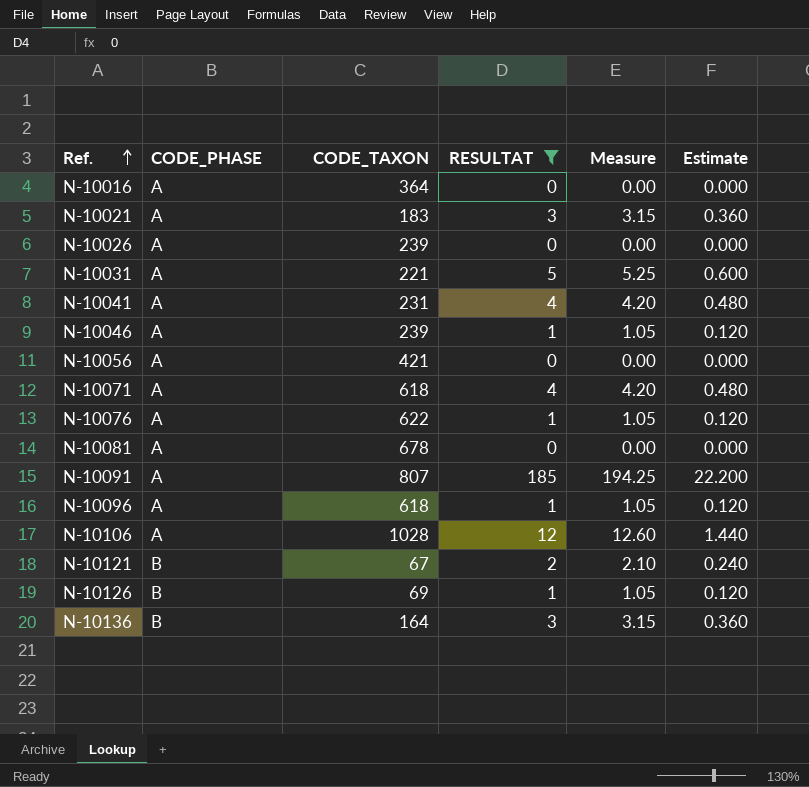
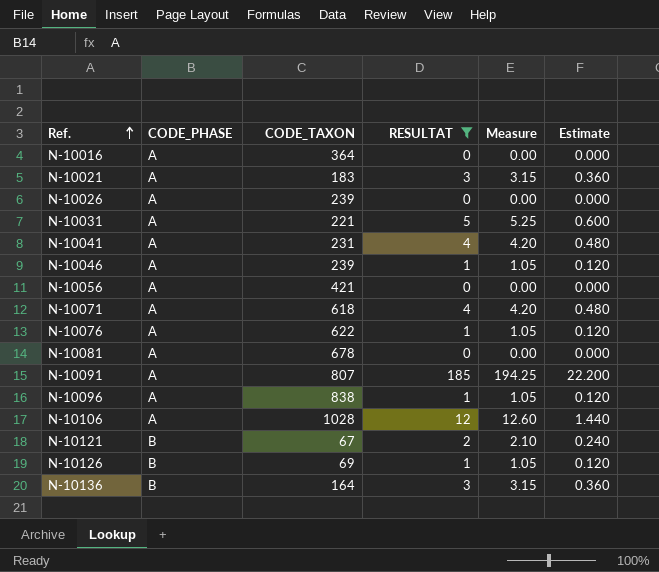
N-10096 | CODE_TAXON: 618 -> 838

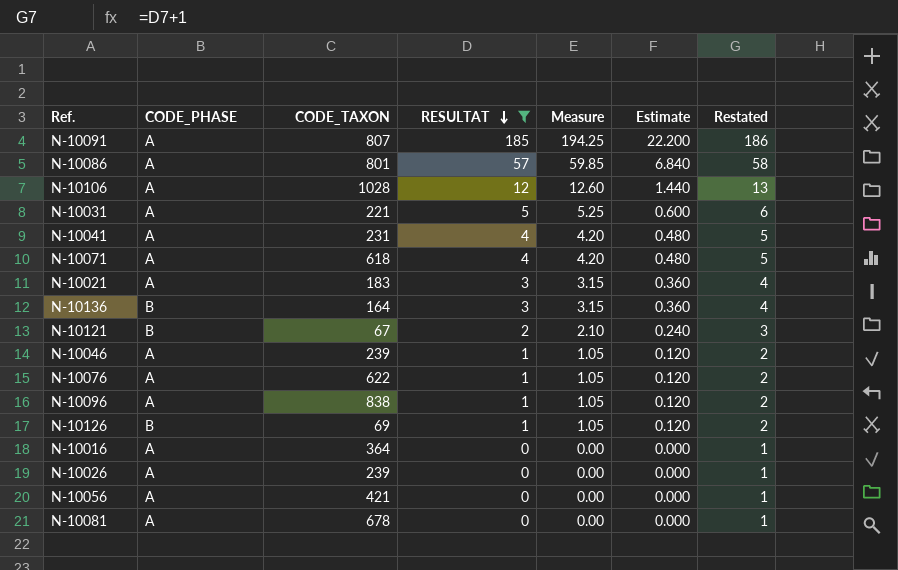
row order: Ref. ascending -> RESULTAT descending
column Restated | formula: none -> [RESULTAT] + 1
row N-10086: none -> A | 801 | 57 | 59.85 | 6.840 | 58

